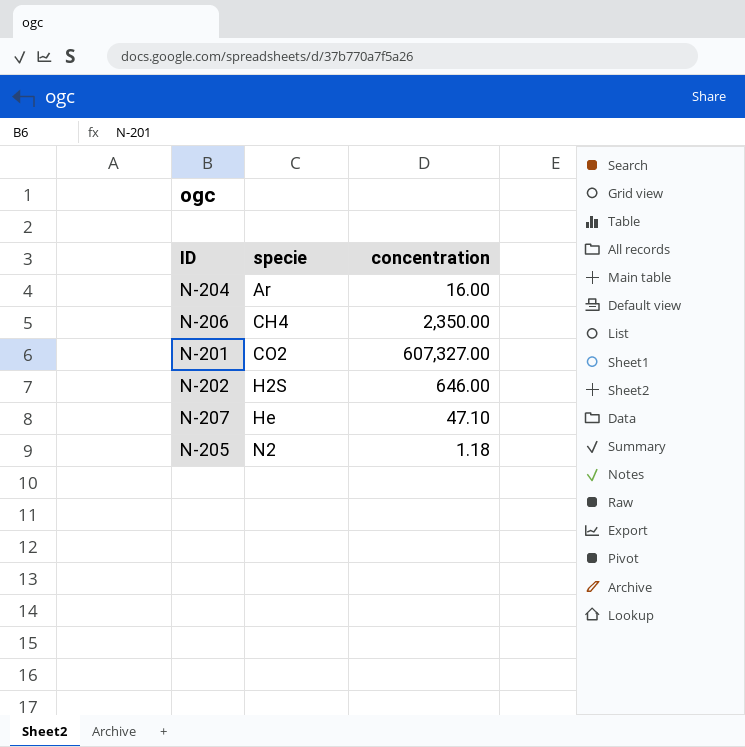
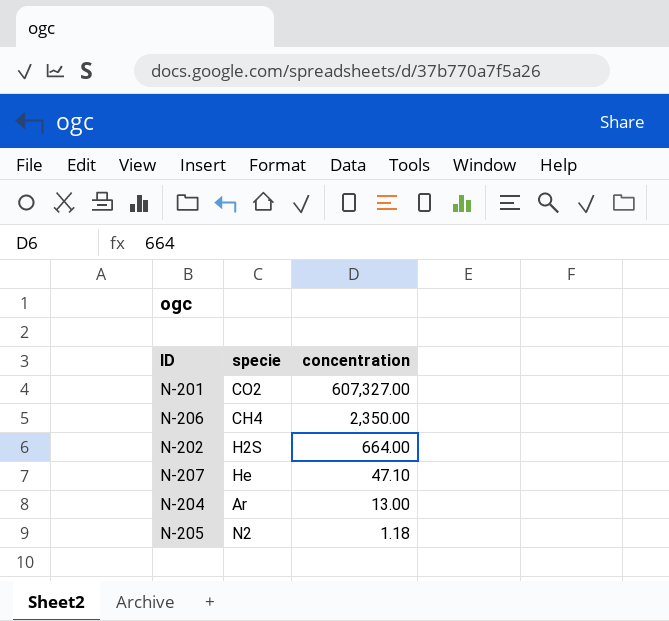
row order: specie ascending -> concentration descending
N-202 | concentration: 646.00 -> 664.00
N-204 | concentration: 16.00 -> 13.00

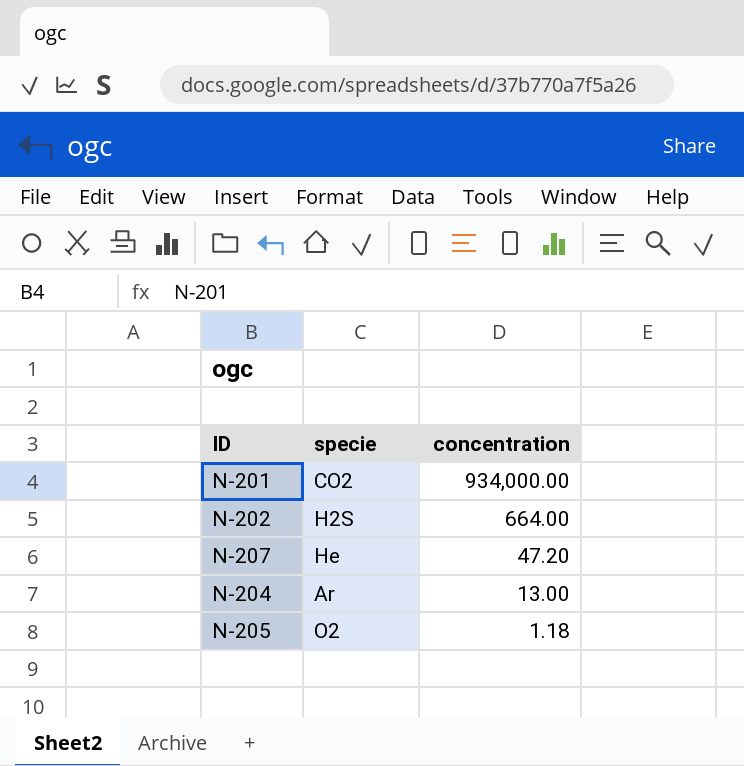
row N-206: CH4 | 2,350.00 -> none
N-201 | concentration: 607,327.00 -> 934,000.00
N-207 | concentration: 47.10 -> 47.20
N-205 | specie: N2 -> O2

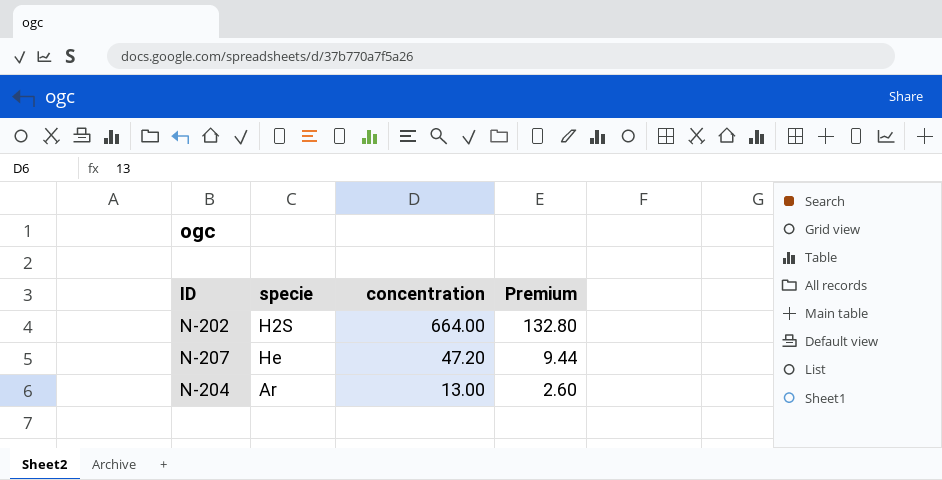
column Premium | formula: none -> [concentration] * 0.2
row N-201: CO2 | 934,000.00 -> none
row N-205: O2 | 1.18 -> none

